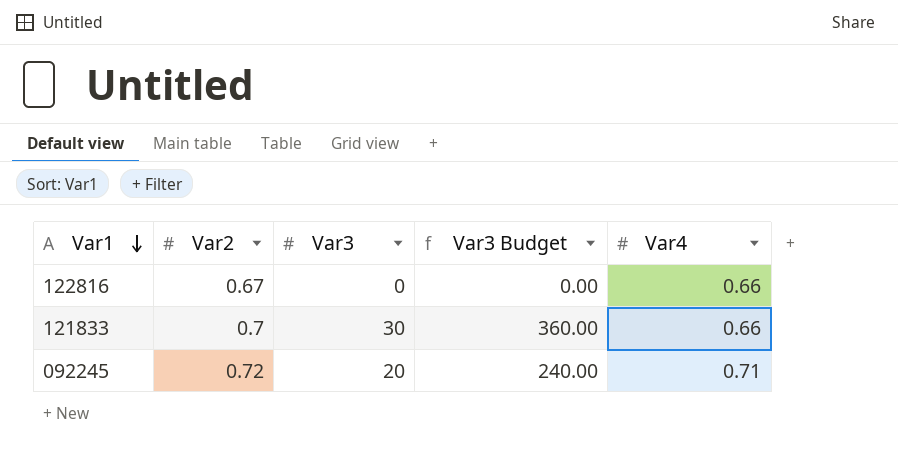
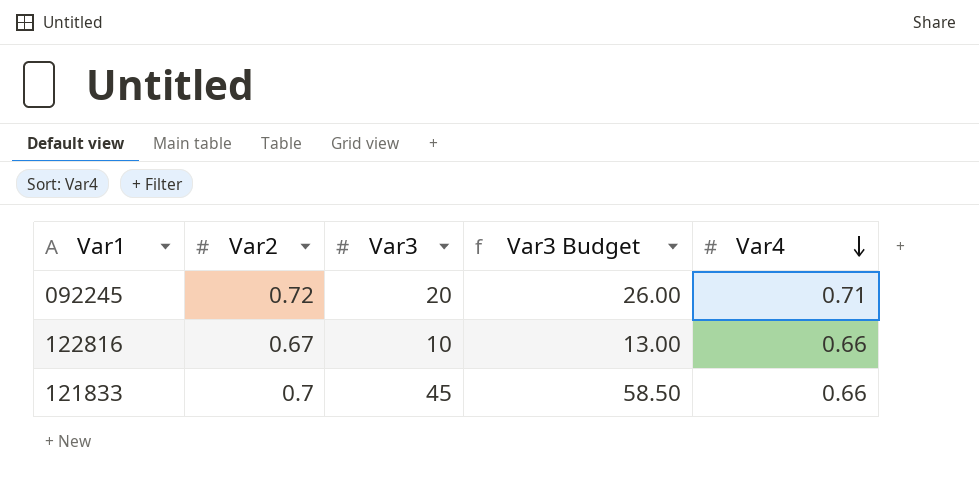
row order: Var1 descending -> Var4 descending
column Var3 Budget | formula: [Var3] * 12 -> [Var3] * 1.3
122816 | Var3: 0 -> 10
121833 | Var3: 30 -> 45

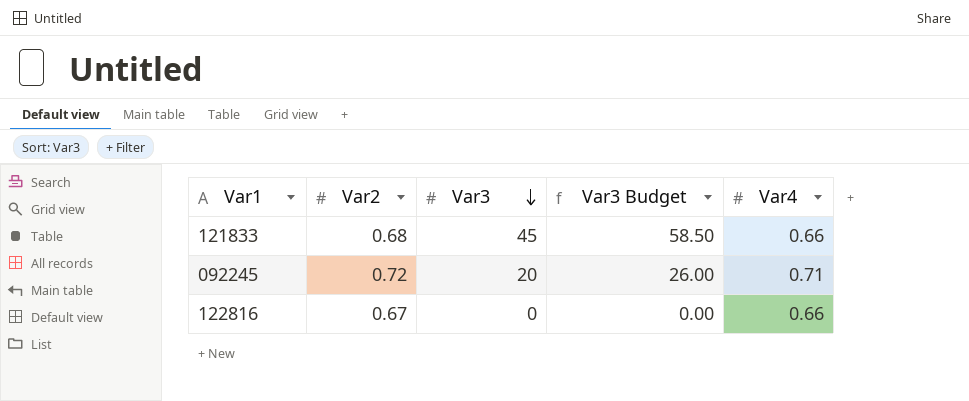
row order: Var4 descending -> Var3 descending
121833 | Var2: 0.7 -> 0.68
122816 | Var3: 10 -> 0
122816 | Var3 Budget: 13.00 -> 0.00

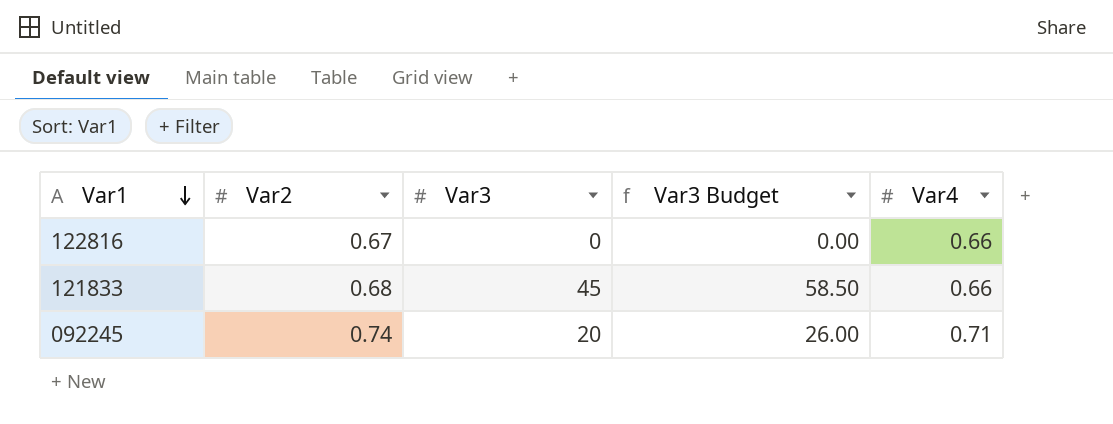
row order: Var3 descending -> Var1 descending
092245 | Var2: 0.72 -> 0.74

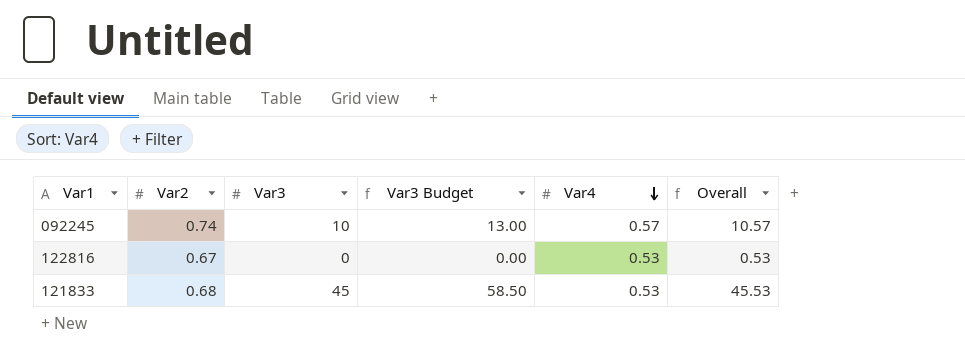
row order: Var1 descending -> Var4 descending
column Overall | formula: none -> [Var3] + [Var4]
092245 | Var3: 20 -> 10
092245 | Var3 Budget: 26.00 -> 13.00
092245 | Var4: 0.71 -> 0.57
122816 | Var4: 0.66 -> 0.53
121833 | Var4: 0.66 -> 0.53

